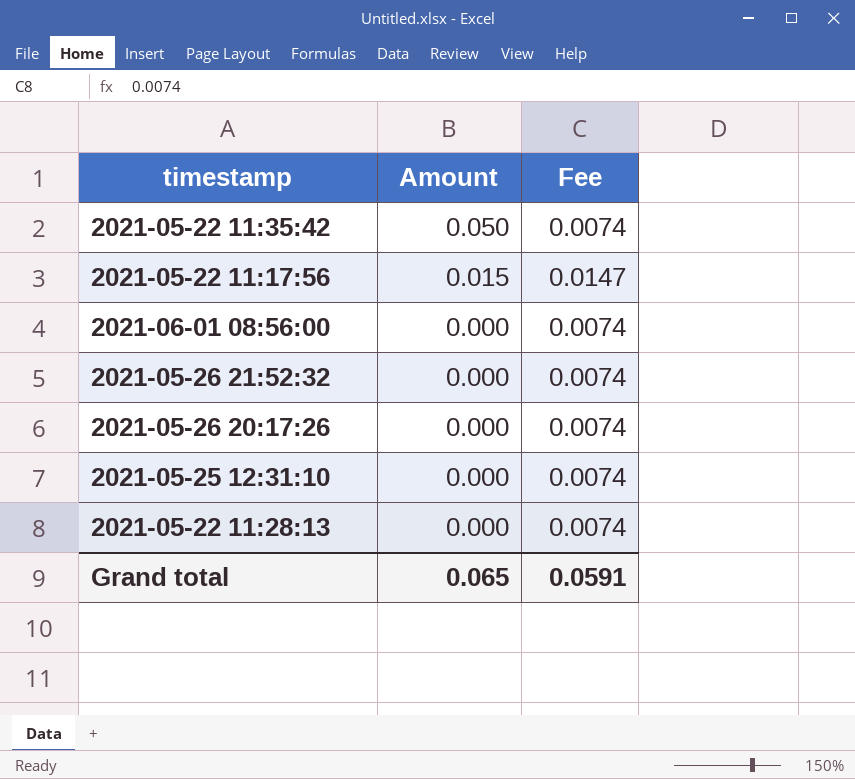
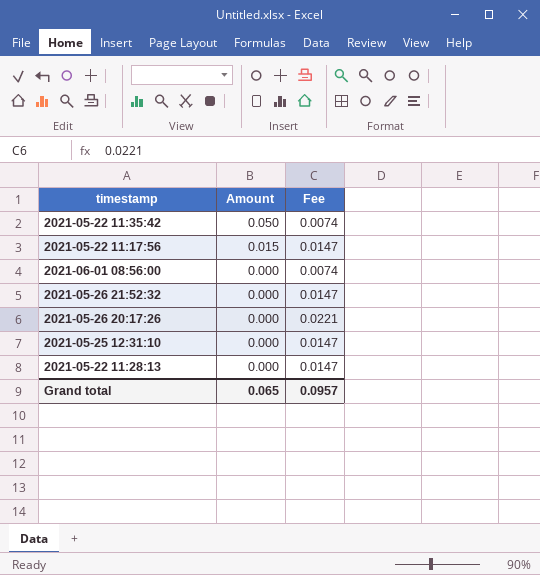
2021-05-26 21:52:32 | Fee: 0.0074 -> 0.0147
2021-05-26 20:17:26 | Fee: 0.0074 -> 0.0221
2021-05-25 12:31:10 | Fee: 0.0074 -> 0.0147
2021-05-22 11:28:13 | Fee: 0.0074 -> 0.0147
Grand total | Fee: 0.0591 -> 0.0957

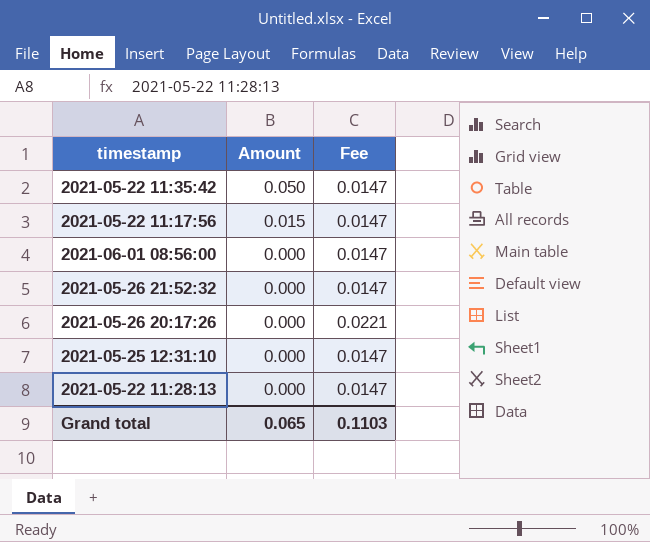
2021-05-22 11:35:42 | Fee: 0.0074 -> 0.0147
2021-06-01 08:56:00 | Fee: 0.0074 -> 0.0147
Grand total | Fee: 0.0957 -> 0.1103

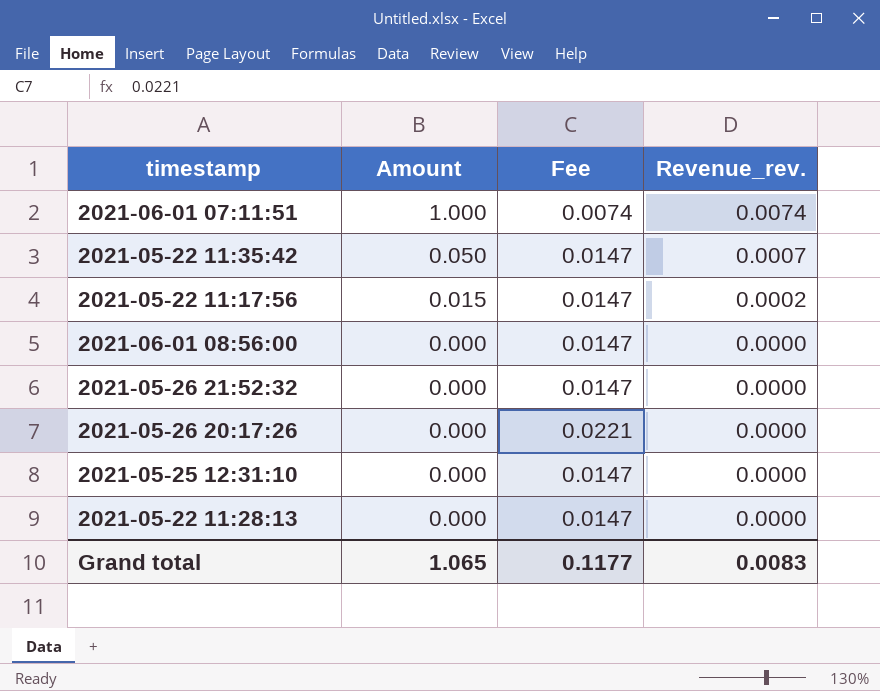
column Revenue_rev. | formula: none -> [Amount] * [Fee]
row 2021-06-01 07:11:51: none -> 1.000 | 0.0074 | 0.0074
Grand total | Amount: 0.065 -> 1.065
Grand total | Fee: 0.1103 -> 0.1177

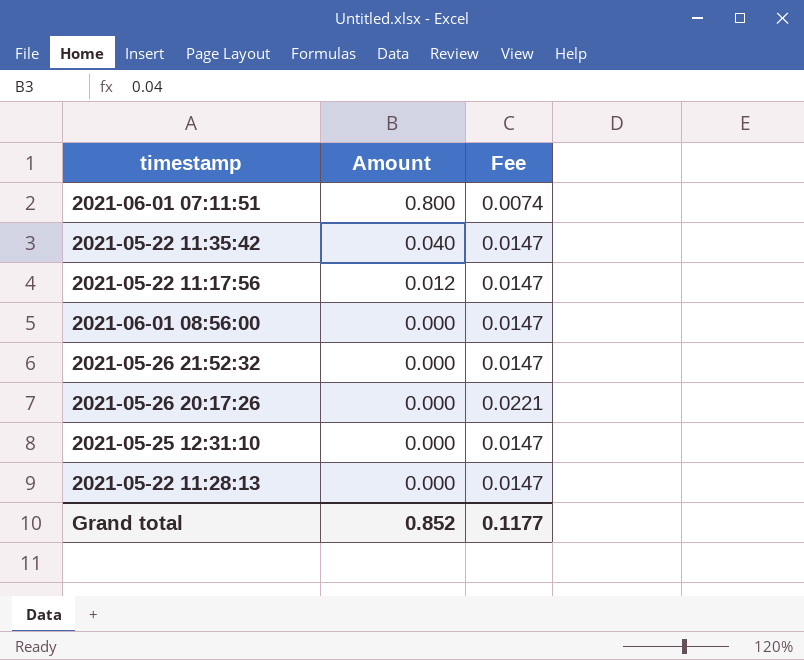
column Revenue_rev. | formula: [Amount] * [Fee] -> none
2021-06-01 07:11:51 | Amount: 1.000 -> 0.800
2021-05-22 11:35:42 | Amount: 0.050 -> 0.040
2021-05-22 11:17:56 | Amount: 0.015 -> 0.012
Grand total | Amount: 1.065 -> 0.852

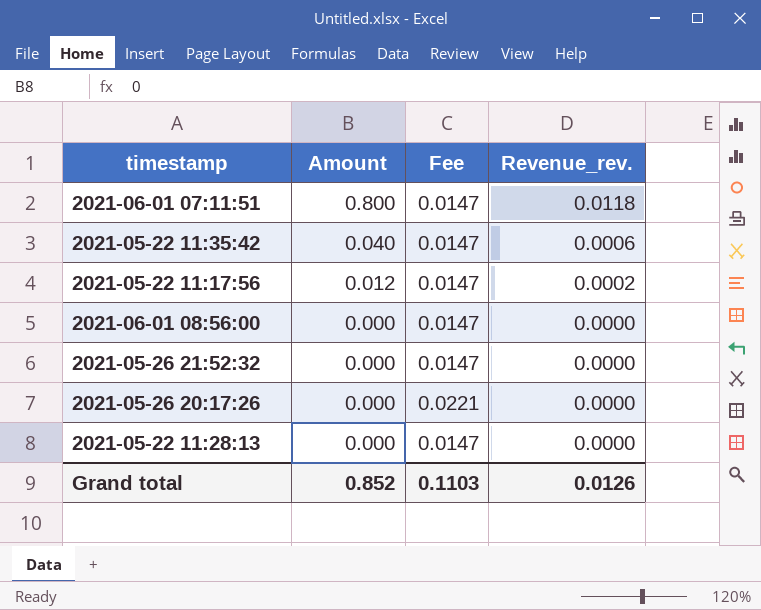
column Revenue_rev. | formula: none -> [Amount] * [Fee]
row 2021-05-25 12:31:10: 0.000 | 0.0147 -> none
2021-06-01 07:11:51 | Fee: 0.0074 -> 0.0147
Grand total | Fee: 0.1177 -> 0.1103

